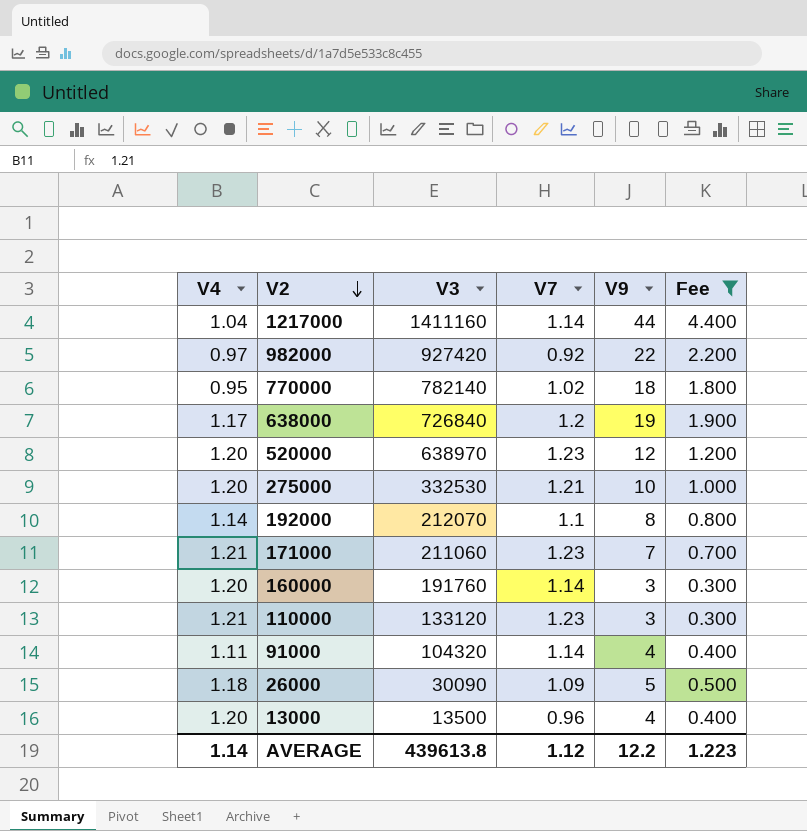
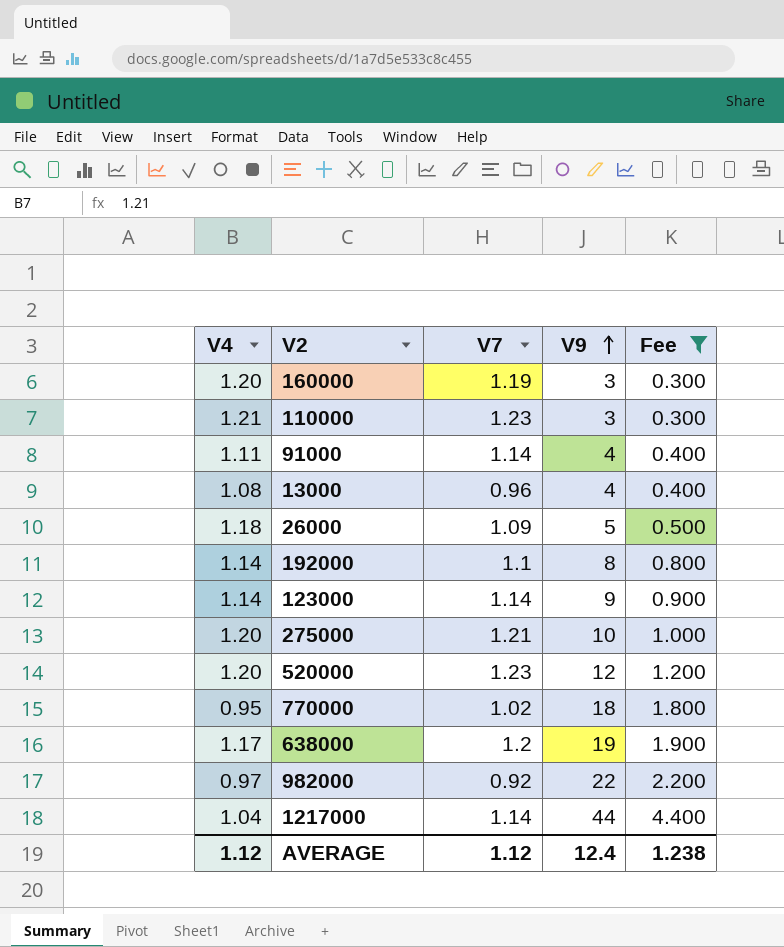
row order: V2 descending -> V9 ascending
column V3 | position: 3 -> none
row 171000: 1.21 | 211060 | 1.23 | 7 | 0.700 -> none
160000 | V7: 1.14 -> 1.19
13000 | V4: 1.20 -> 1.08
row 123000: none -> 1.14 | 1.14 | 9 | 0.900
AVERAGE | V4: 1.14 -> 1.12
AVERAGE | V9: 12.2 -> 12.4
AVERAGE | Fee: 1.223 -> 1.238

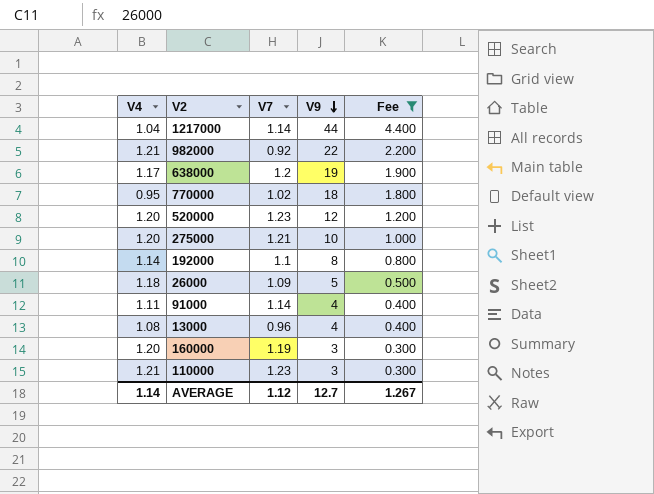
row order: V9 ascending -> V9 descending
row 123000: 1.14 | 1.14 | 9 | 0.900 -> none
982000 | V4: 0.97 -> 1.21
AVERAGE | V4: 1.12 -> 1.14
AVERAGE | V9: 12.4 -> 12.7
AVERAGE | Fee: 1.238 -> 1.267

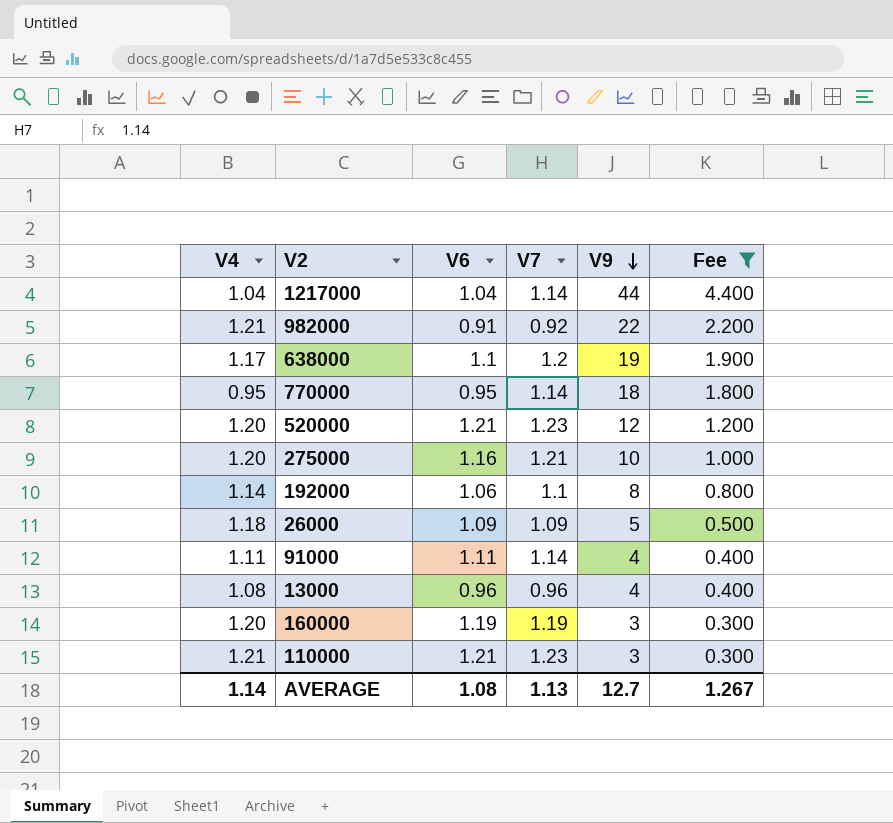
column V6 | position: none -> 3
770000 | V7: 1.02 -> 1.14
AVERAGE | V7: 1.12 -> 1.13

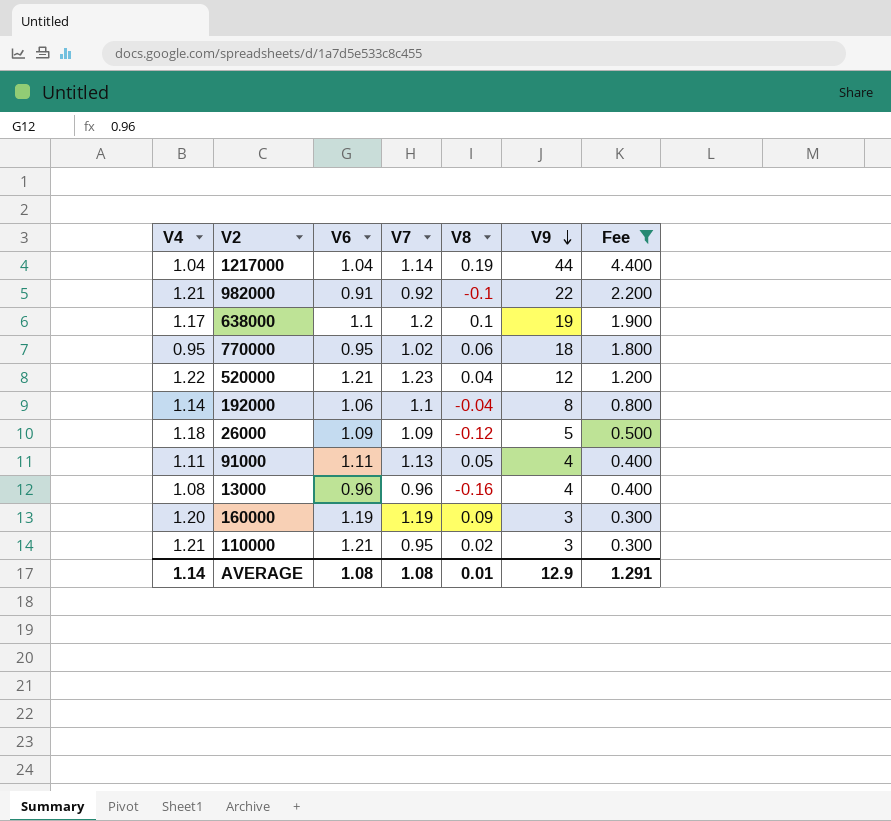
column V8 | position: none -> 5
row 275000: 1.20 | 1.16 | 1.21 | 10 | 1.000 -> none
770000 | V7: 1.14 -> 1.02
520000 | V4: 1.20 -> 1.22
91000 | V7: 1.14 -> 1.13
110000 | V7: 1.23 -> 0.95
AVERAGE | V7: 1.13 -> 1.08
AVERAGE | V9: 12.7 -> 12.9
AVERAGE | Fee: 1.267 -> 1.291

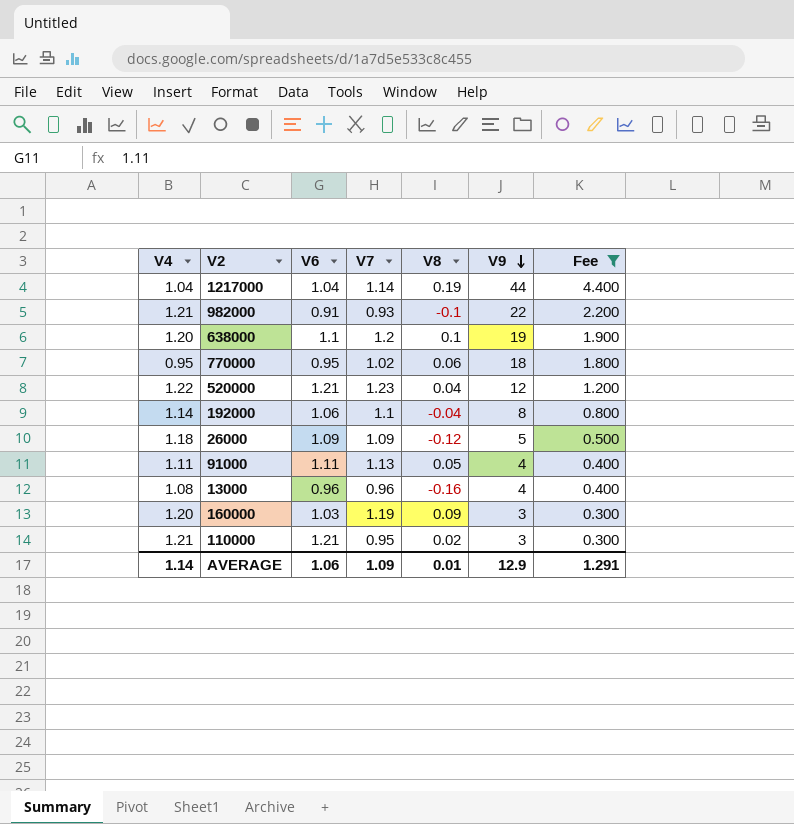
982000 | V7: 0.92 -> 0.93
638000 | V4: 1.17 -> 1.20
160000 | V6: 1.19 -> 1.03
AVERAGE | V6: 1.08 -> 1.06
AVERAGE | V7: 1.08 -> 1.09

